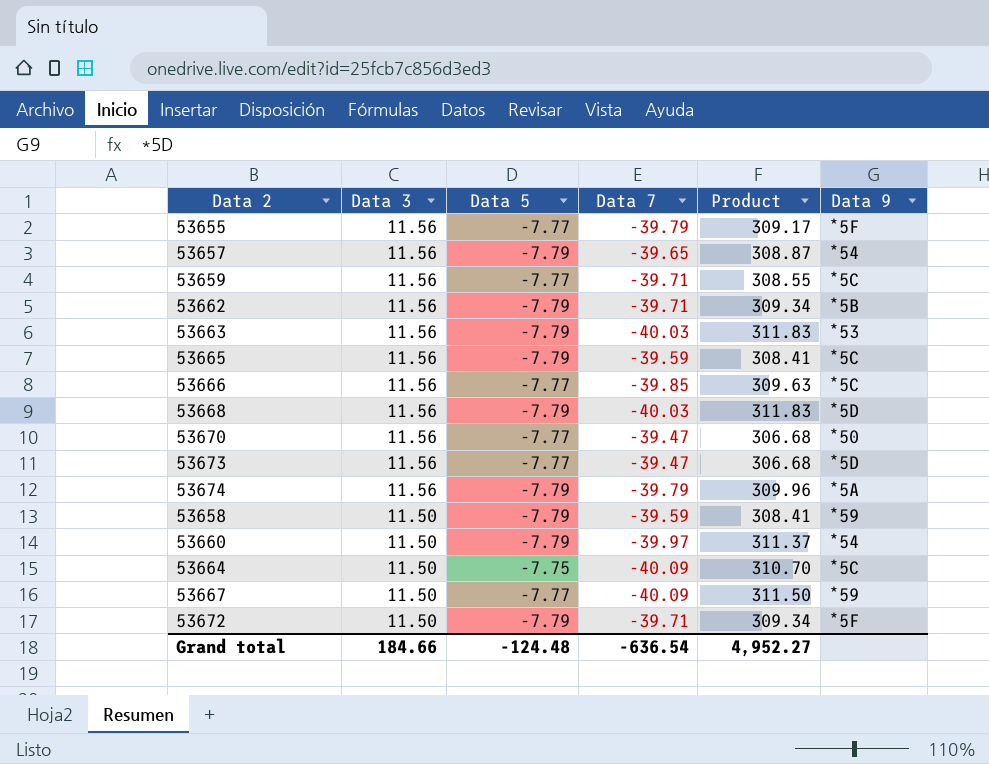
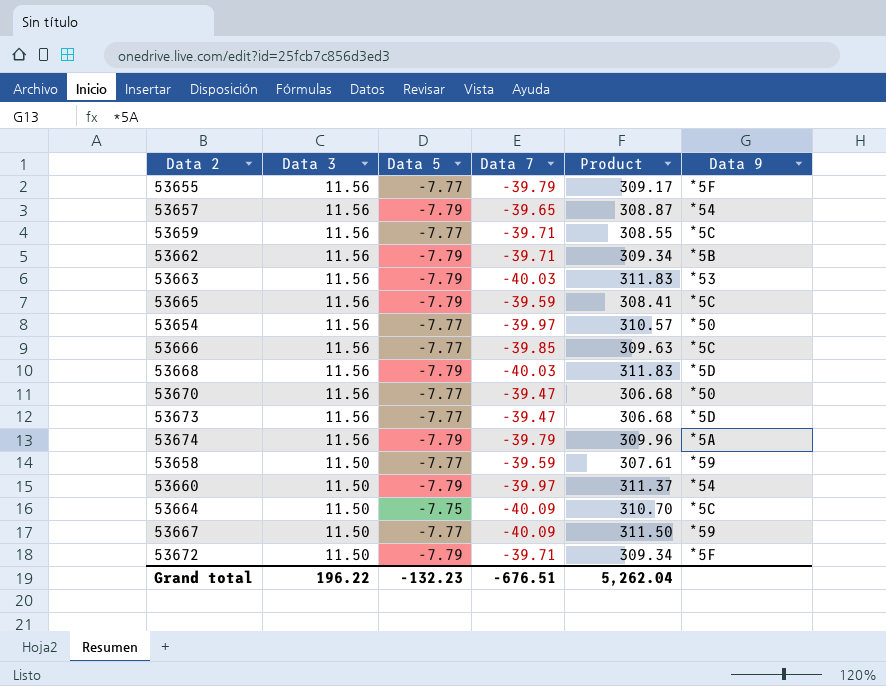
row 53654: none -> 11.56 | -7.77 | -39.97 | 310.57 | *50
53658 | Data 5: -7.79 -> -7.77
53658 | Product: 308.41 -> 307.61
Grand total | Data 3: 184.66 -> 196.22
Grand total | Data 5: -124.48 -> -132.23
Grand total | Data 7: -636.54 -> -676.51
Grand total | Product: 4,952.27 -> 5,262.04

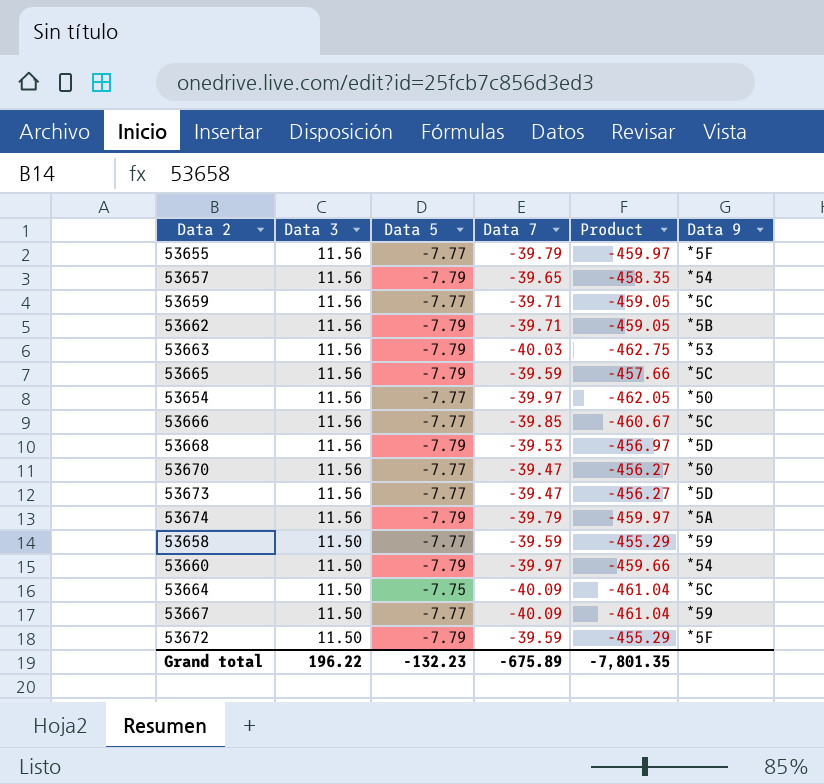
column Product | formula: [Data 5] * [Data 7] -> [Data 3] * [Data 7]
53668 | Data 7: -40.03 -> -39.53
53672 | Data 7: -39.71 -> -39.59
Grand total | Data 7: -676.51 -> -675.89
Grand total | Product: 5,262.04 -> -7,801.35

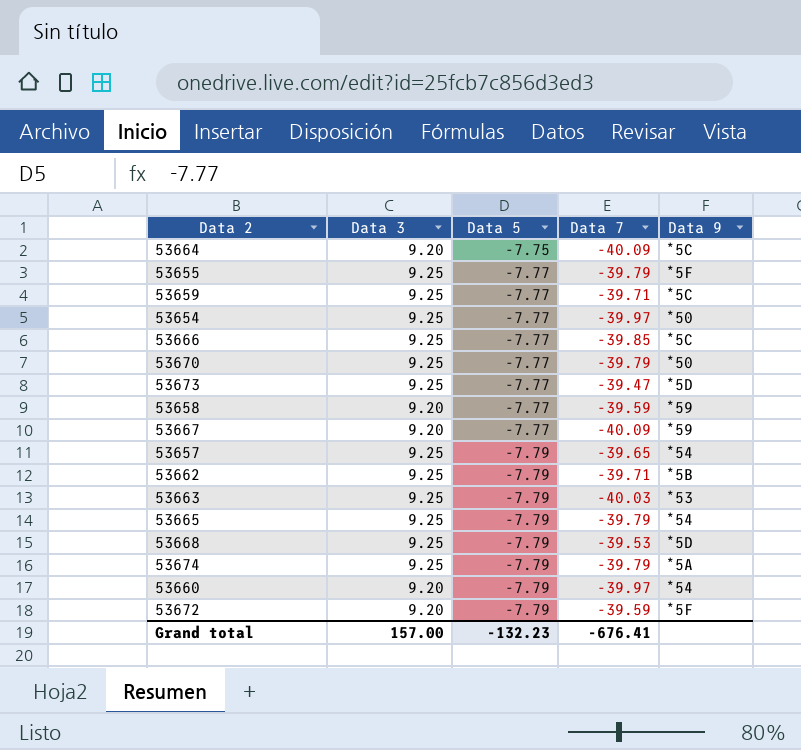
row order: Data 3 descending -> Data 5 descending
column Product | formula: [Data 3] * [Data 7] -> none
53664 | Data 3: 11.50 -> 9.20
53655 | Data 3: 11.56 -> 9.25
53659 | Data 3: 11.56 -> 9.25
53654 | Data 3: 11.56 -> 9.25
53666 | Data 3: 11.56 -> 9.25
53670 | Data 3: 11.56 -> 9.25
53670 | Data 7: -39.47 -> -39.79
53673 | Data 3: 11.56 -> 9.25
53658 | Data 3: 11.50 -> 9.20
53667 | Data 3: 11.50 -> 9.20
53657 | Data 3: 11.56 -> 9.25
53662 | Data 3: 11.56 -> 9.25
53663 | Data 3: 11.56 -> 9.25
53665 | Data 3: 11.56 -> 9.25
53665 | Data 7: -39.59 -> -39.79
53665 | Data 9: *5C -> *54
53668 | Data 3: 11.56 -> 9.25
53674 | Data 3: 11.56 -> 9.25
53660 | Data 3: 11.50 -> 9.20
53672 | Data 3: 11.50 -> 9.20
Grand total | Data 3: 196.22 -> 157.00
Grand total | Data 7: -675.89 -> -676.41

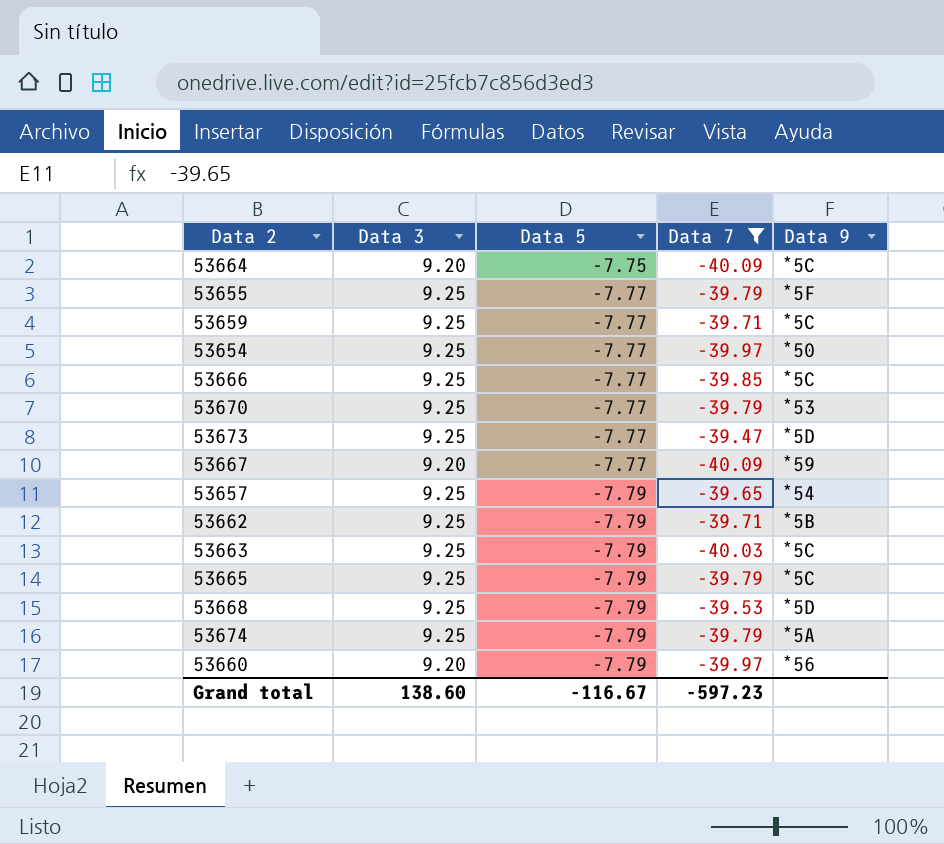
filter: none -> Data 7 != -39.59
53670 | Data 9: *50 -> *53
53663 | Data 9: *53 -> *5C
53665 | Data 9: *54 -> *5C
53660 | Data 9: *54 -> *56
Grand total | Data 3: 157.00 -> 138.60
Grand total | Data 5: -132.23 -> -116.67
Grand total | Data 7: -676.41 -> -597.23

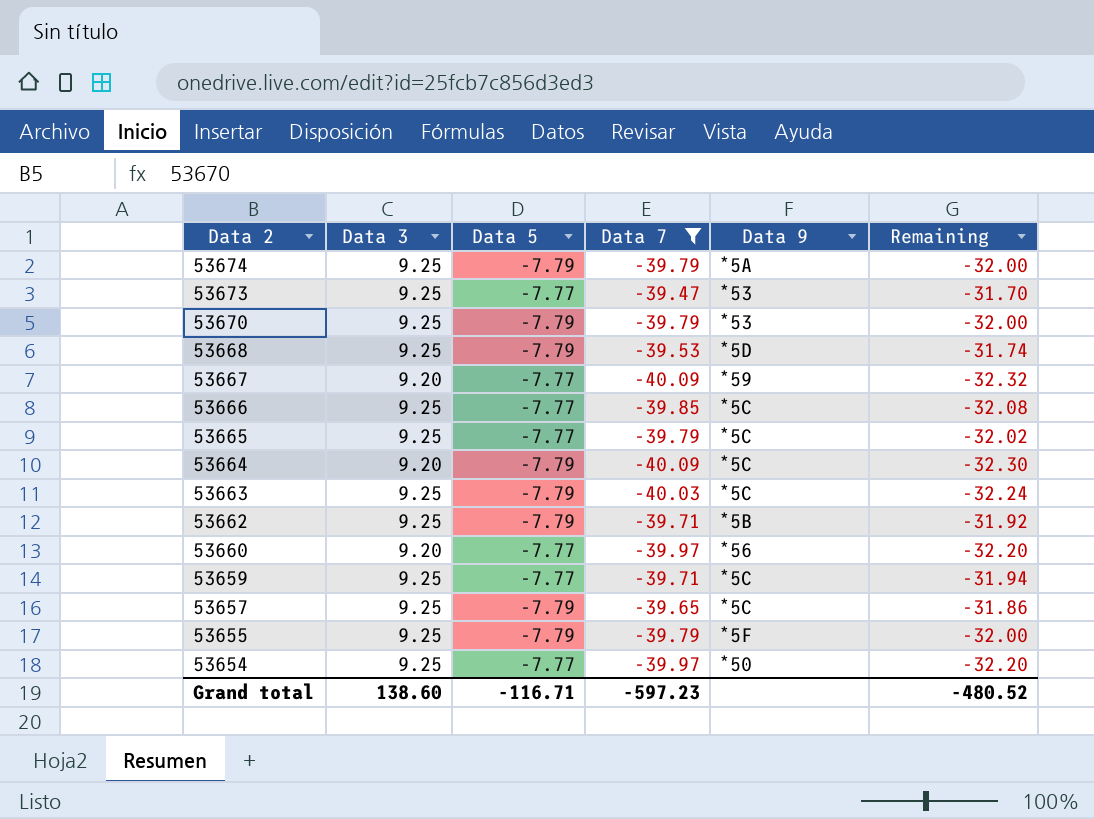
row order: Data 5 descending -> Data 2 descending
column Remaining | formula: none -> [Data 7] - [Data 5]
53673 | Data 9: *5D -> *53
53670 | Data 5: -7.77 -> -7.79
53665 | Data 5: -7.79 -> -7.77
53664 | Data 5: -7.75 -> -7.79
53660 | Data 5: -7.79 -> -7.77
53657 | Data 9: *54 -> *5C
53655 | Data 5: -7.77 -> -7.79
Grand total | Data 5: -116.67 -> -116.71

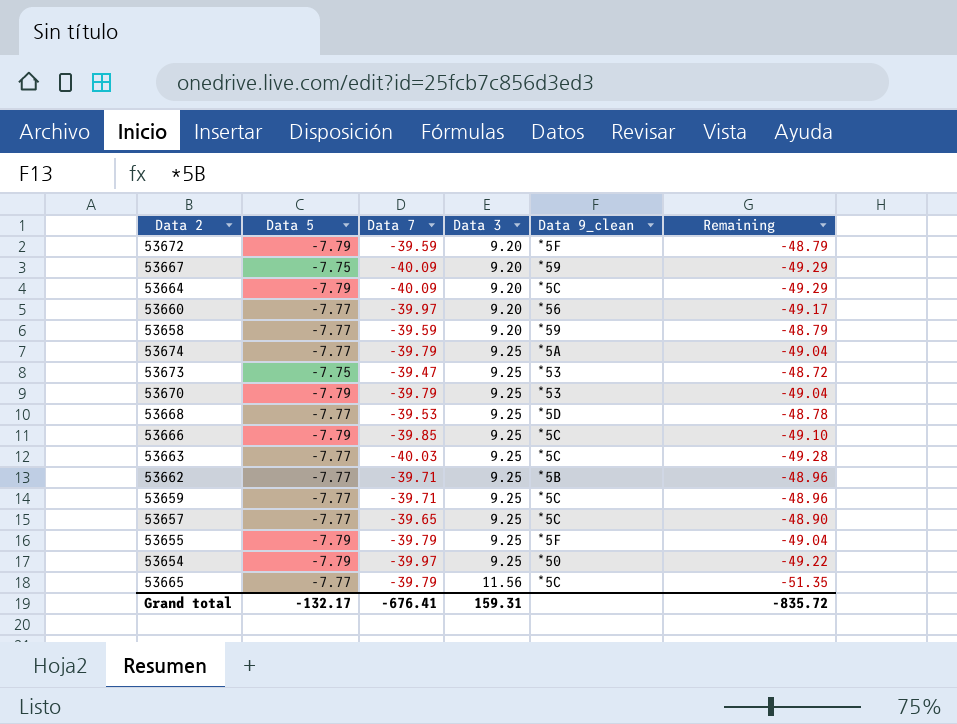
filter: Data 7 != -39.59 -> none
row order: Data 2 descending -> Data 3 ascending
column Data 3 | position: 2 -> 4
column name: Data 9 -> Data 9_clean
column Remaining | formula: [Data 7] - [Data 5] -> [Data 7] - [Data 3]
53667 | Data 5: -7.77 -> -7.75
53674 | Data 5: -7.79 -> -7.77
53673 | Data 5: -7.77 -> -7.75
53668 | Data 5: -7.79 -> -7.77
53666 | Data 5: -7.77 -> -7.79
53663 | Data 5: -7.79 -> -7.77
53662 | Data 5: -7.79 -> -7.77
53657 | Data 5: -7.79 -> -7.77
53654 | Data 5: -7.77 -> -7.79
53665 | Data 3: 9.25 -> 11.56
Grand total | Data 5: -116.71 -> -132.17
Grand total | Data 7: -597.23 -> -676.41
Grand total | Data 3: 138.60 -> 159.31
Grand total | Remaining: -480.52 -> -835.72

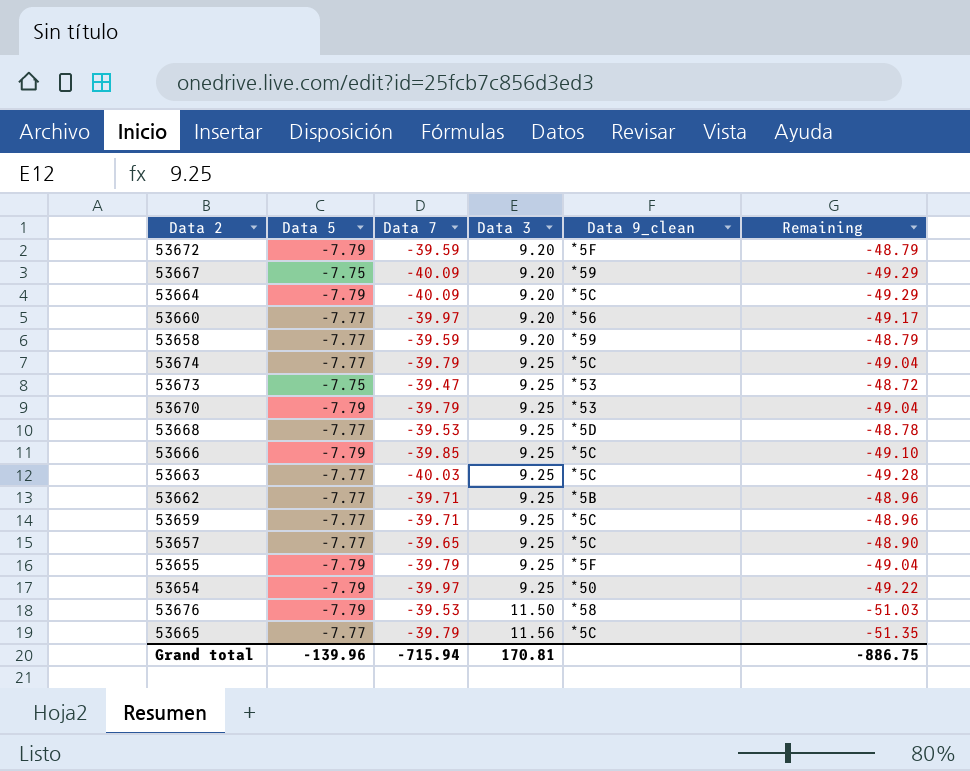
53674 | Data 9_clean: *5A -> *5C
row 53676: none -> -7.79 | -39.53 | 11.50 | *58 | -51.03
Grand total | Data 5: -132.17 -> -139.96
Grand total | Data 7: -676.41 -> -715.94
Grand total | Data 3: 159.31 -> 170.81
Grand total | Remaining: -835.72 -> -886.75

